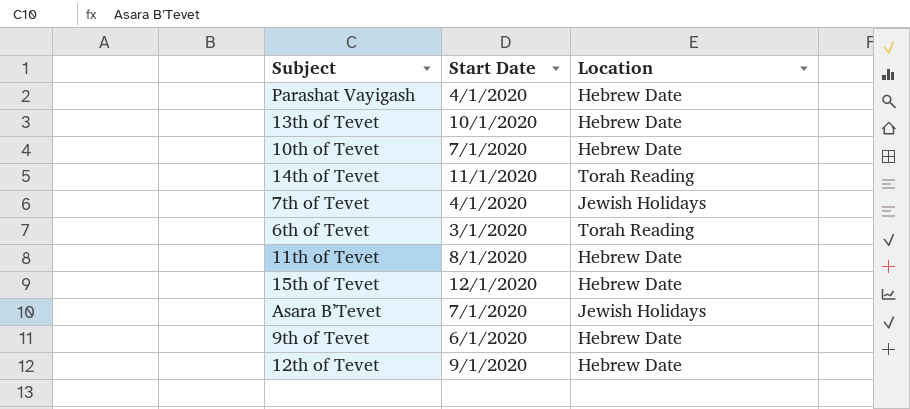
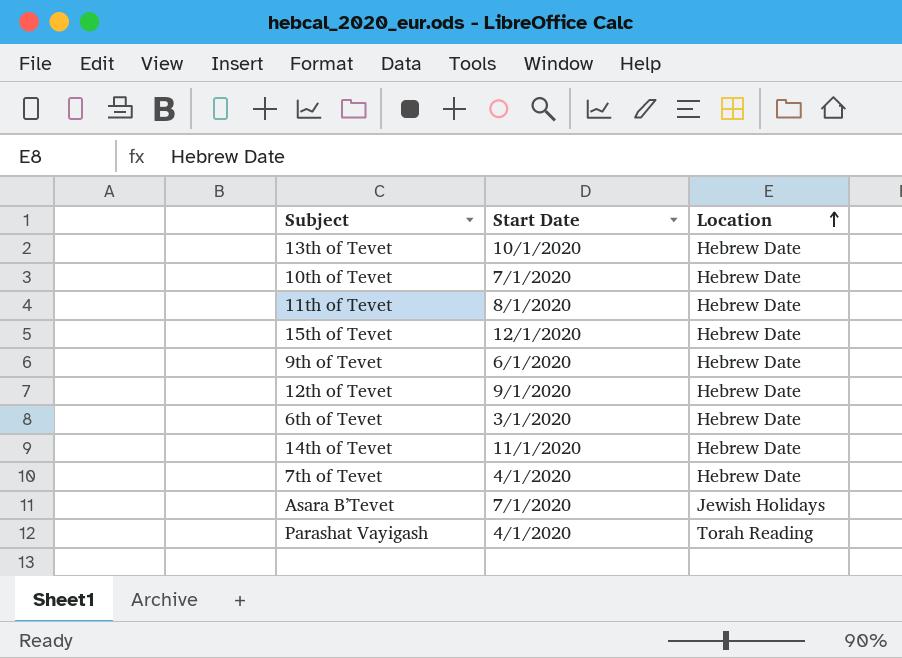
row order: none -> Location ascending
6th of Tevet | Location: Torah Reading -> Hebrew Date
14th of Tevet | Location: Torah Reading -> Hebrew Date
7th of Tevet | Location: Jewish Holidays -> Hebrew Date
Parashat Vayigash | Location: Hebrew Date -> Torah Reading

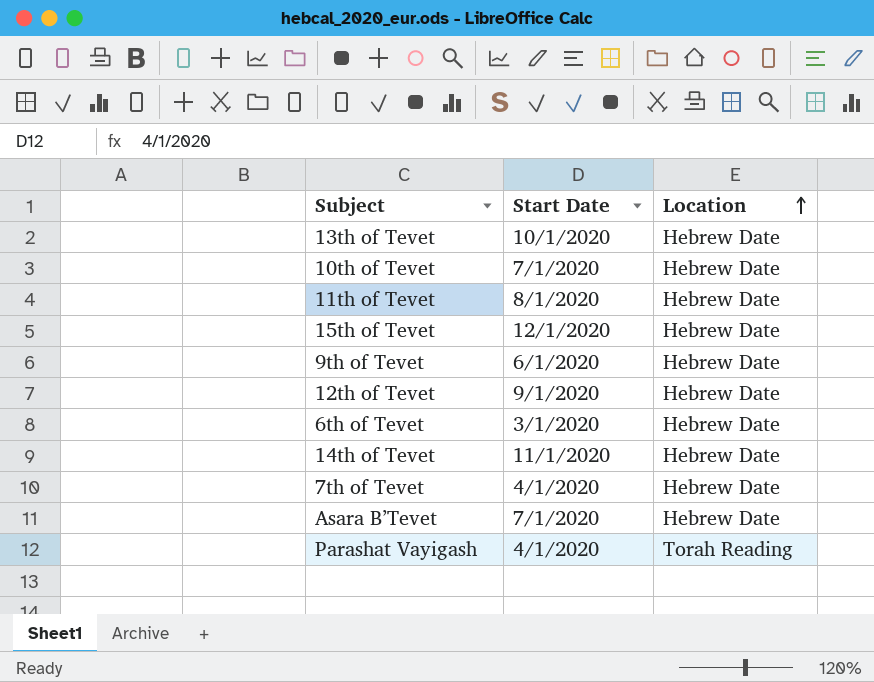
Asara B’Tevet | Location: Jewish Holidays -> Hebrew Date

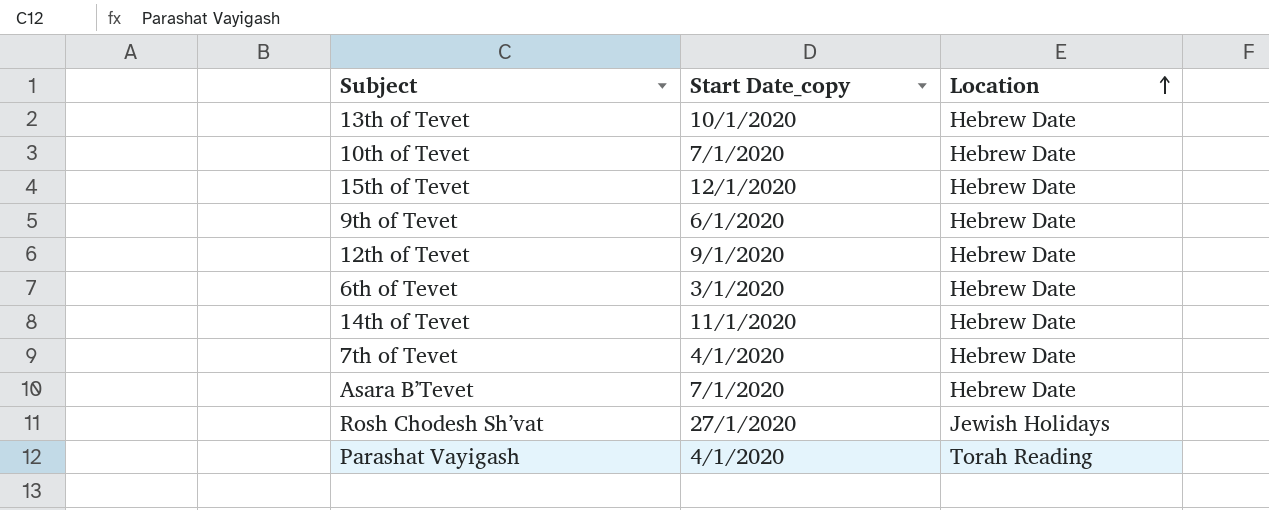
column name: Start Date -> Start Date_copy
row 11th of Tevet: 8/1/2020 | Hebrew Date -> none
row Rosh Chodesh Sh’vat: none -> 27/1/2020 | Jewish Holidays

